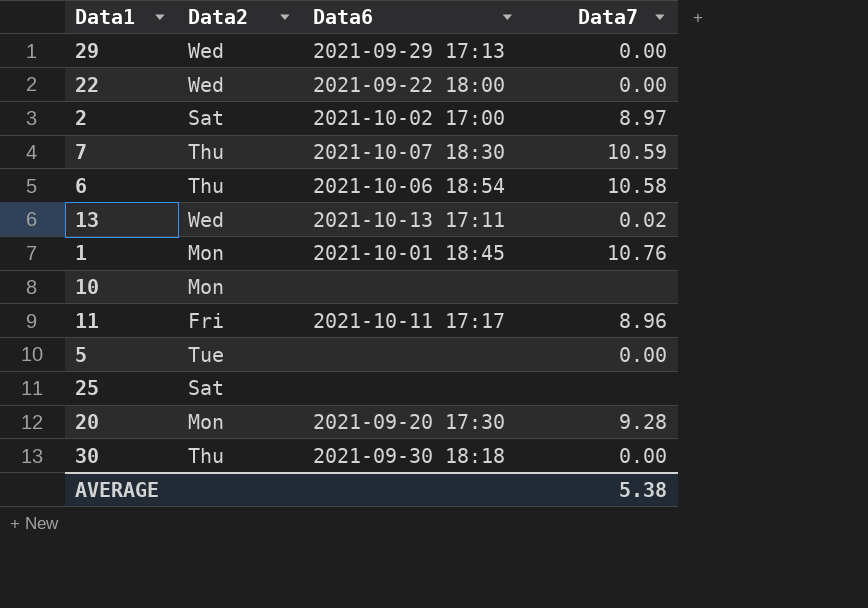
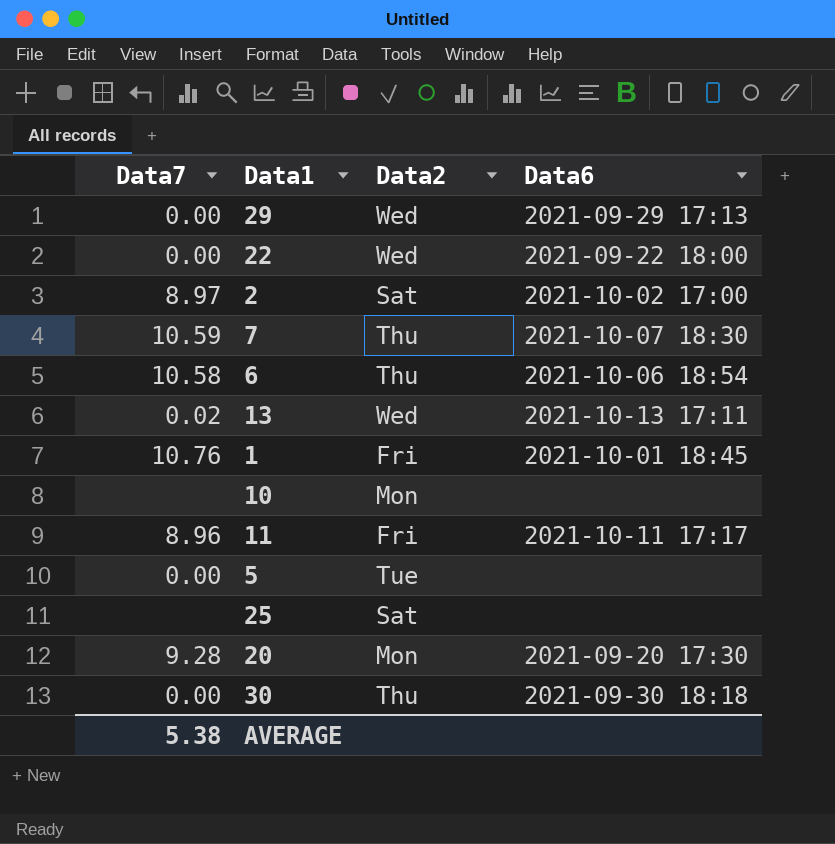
column Data7 | position: 4 -> 1
1 | Data2: Mon -> Fri

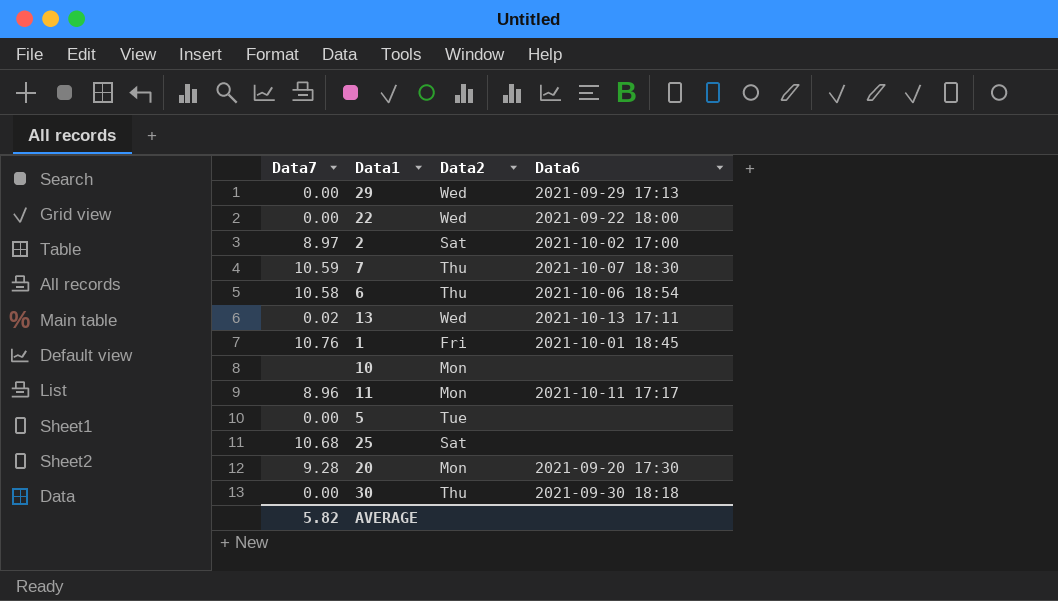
11 | Data2: Fri -> Mon
25 | Data7: none -> 10.68
AVERAGE | Data7: 5.38 -> 5.82

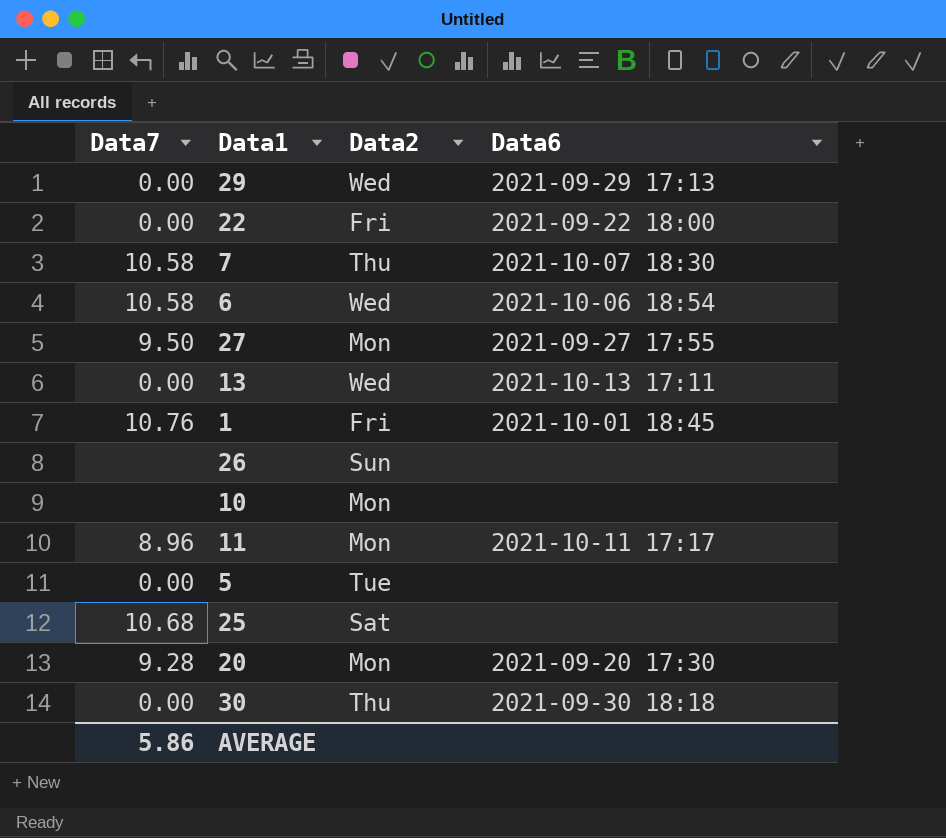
row 2: 8.97 | Sat | 2021-10-02 17:00 -> none
22 | Data2: Wed -> Fri
7 | Data7: 10.59 -> 10.58
6 | Data2: Thu -> Wed
row 27: none -> 9.50 | Mon | 2021-09-27 17:55
13 | Data7: 0.02 -> 0.00
row 26: none -> none | Sun | none
AVERAGE | Data7: 5.82 -> 5.86

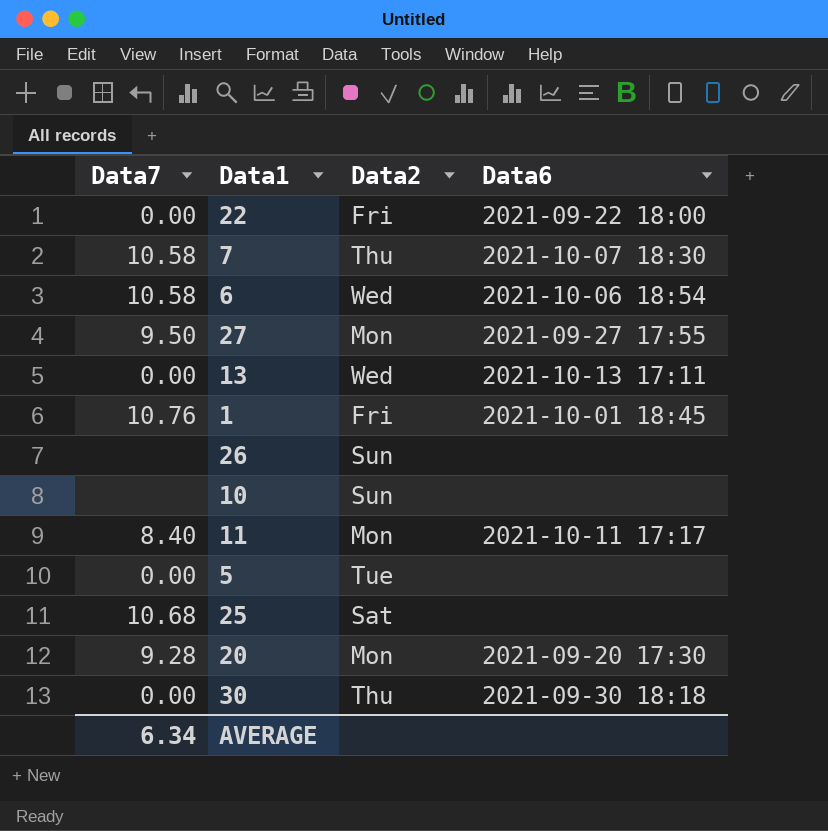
row 29: 0.00 | Wed | 2021-09-29 17:13 -> none
10 | Data2: Mon -> Sun
11 | Data7: 8.96 -> 8.40
AVERAGE | Data7: 5.86 -> 6.34

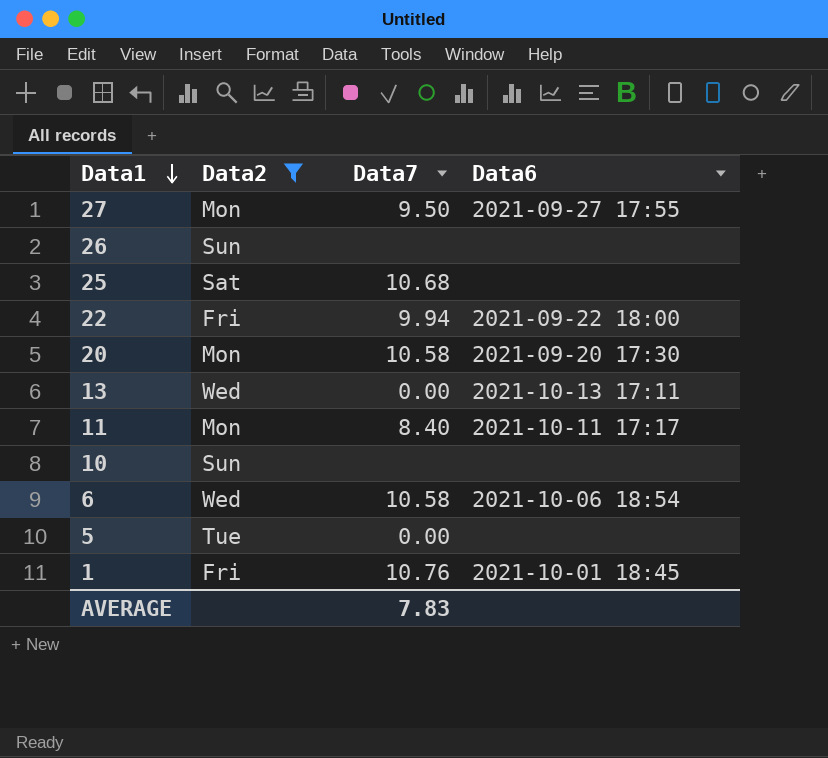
filter: none -> Data2 != Thu
row order: none -> Data1 descending
column Data7 | position: 1 -> 3
22 | Data7: 0.00 -> 9.94
20 | Data7: 9.28 -> 10.58
AVERAGE | Data7: 6.34 -> 7.83

